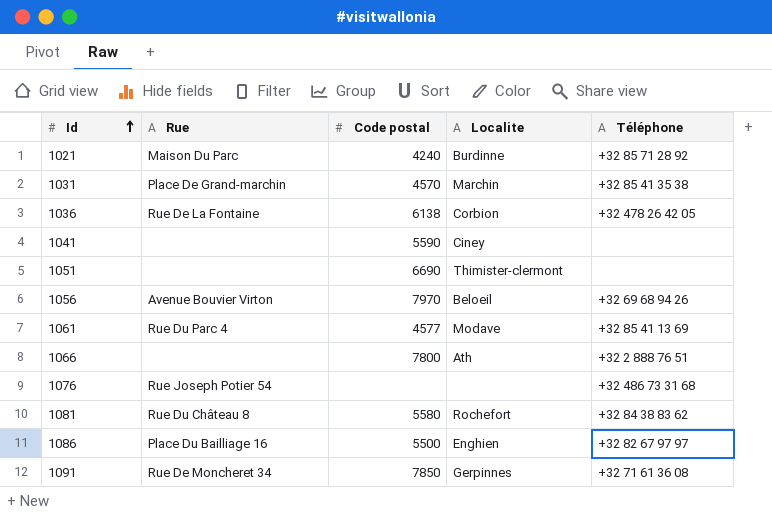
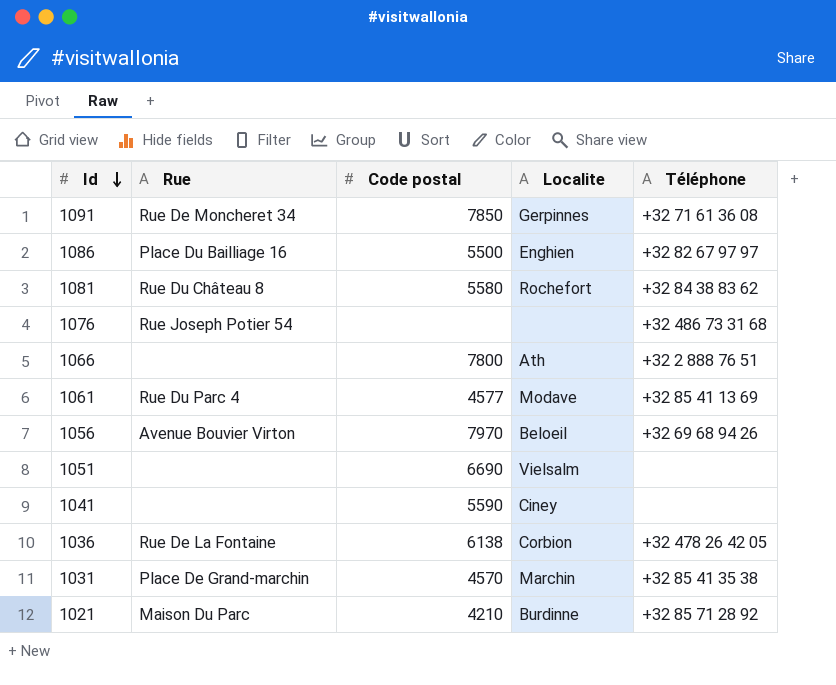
row order: Id ascending -> Id descending
1051 | Localite: Thimister-clermont -> Vielsalm
1021 | Code postal: 4240 -> 4210

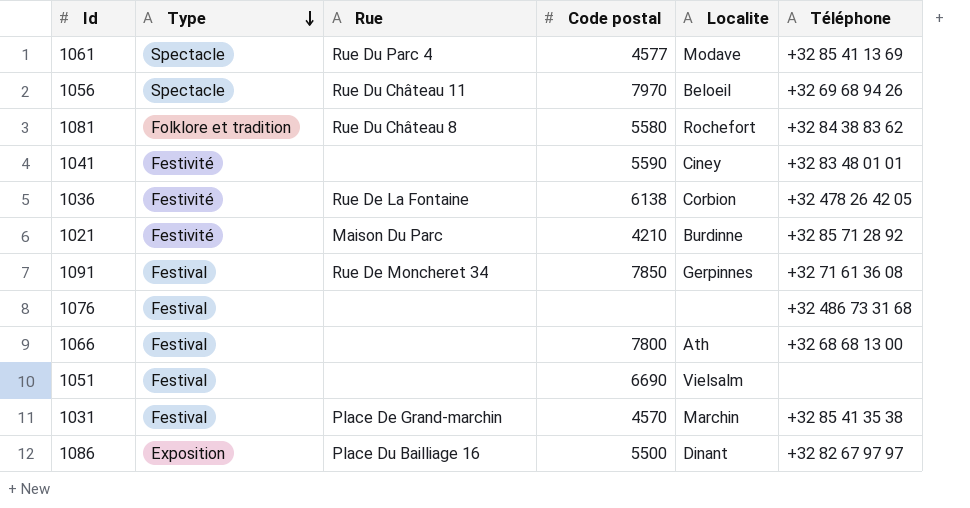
row order: Id descending -> Type descending
column Type | position: none -> 2
1056 | Rue: Avenue Bouvier Virton -> Rue Du Château 11
1041 | Téléphone: none -> +32 83 48 01 01
1076 | Rue: Rue Joseph Potier 54 -> none
1066 | Téléphone: +32 2 888 76 51 -> +32 68 68 13 00
1086 | Localite: Enghien -> Dinant

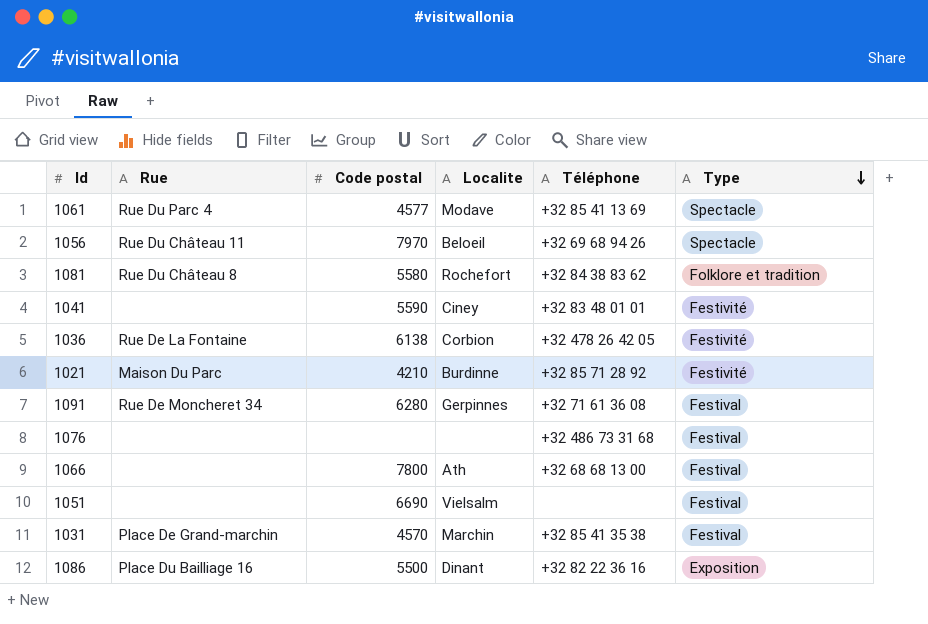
column Type | position: 2 -> 6
1091 | Code postal: 7850 -> 6280
1086 | Téléphone: +32 82 67 97 97 -> +32 82 22 36 16

